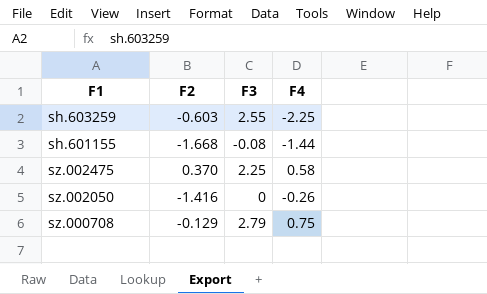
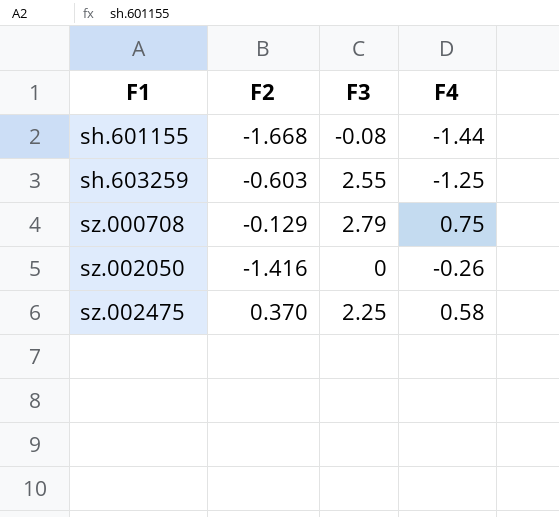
row order: none -> F1 ascending
sh.603259 | F4: -2.25 -> -1.25

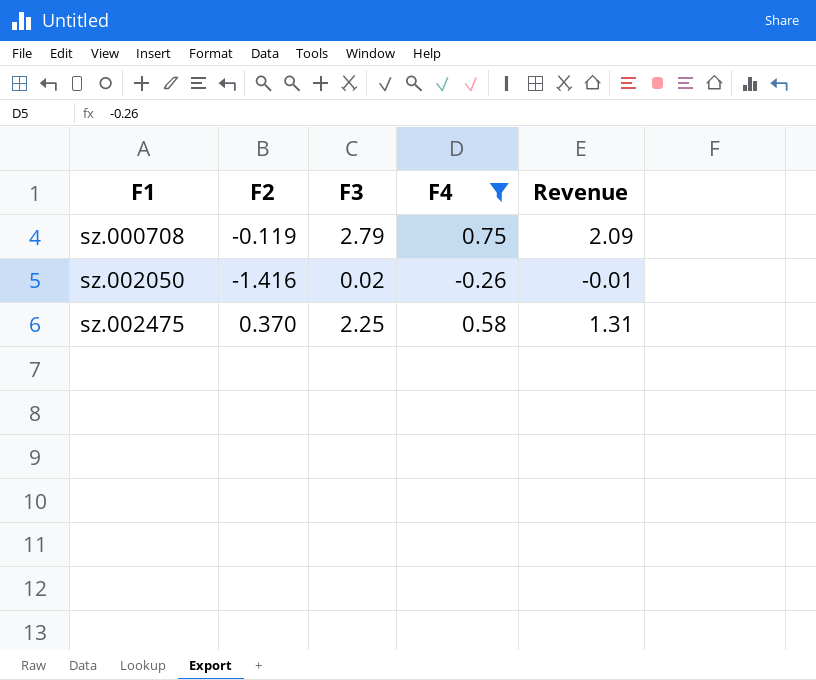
filter: none -> F4 >= -0.26
column Revenue | formula: none -> [F3] * [F4]
sz.000708 | F2: -0.129 -> -0.119
sz.002050 | F3: 0 -> 0.02

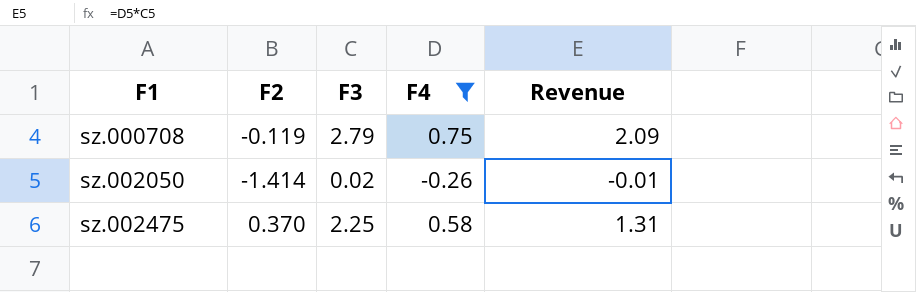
sz.002050 | F2: -1.416 -> -1.414

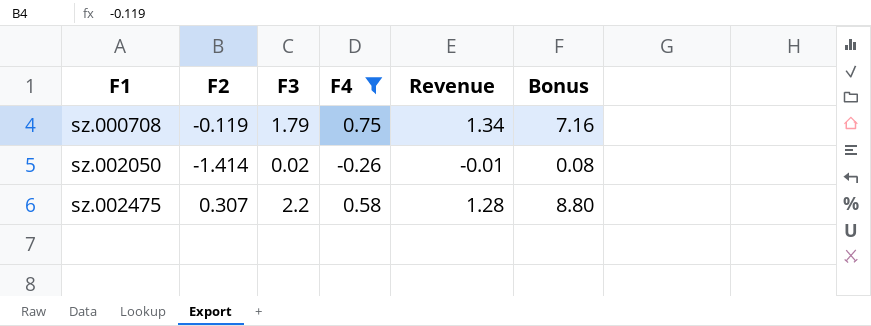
column Bonus | formula: none -> [F3] * 4
sz.000708 | F3: 2.79 -> 1.79
sz.000708 | Revenue: 2.09 -> 1.34
sz.002475 | F2: 0.370 -> 0.307
sz.002475 | F3: 2.25 -> 2.2
sz.002475 | Revenue: 1.31 -> 1.28

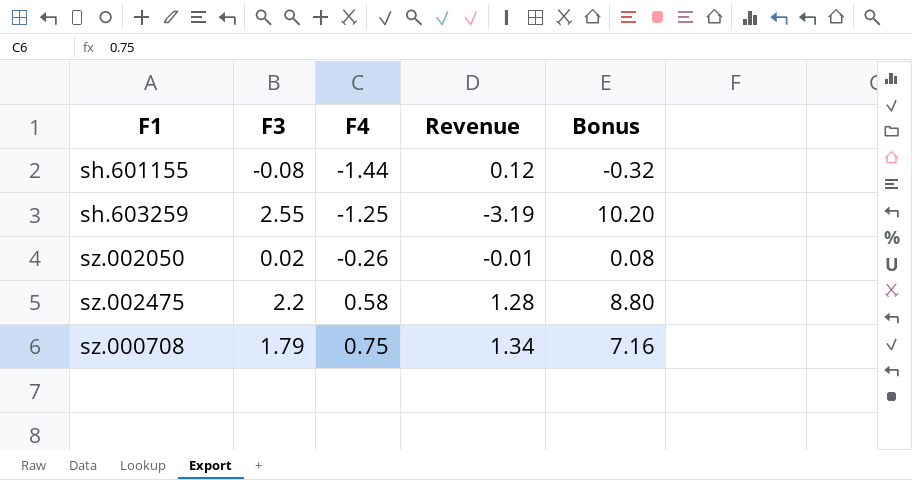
filter: F4 >= -0.26 -> none
row order: F1 ascending -> F4 ascending
column F2 | position: 2 -> none

